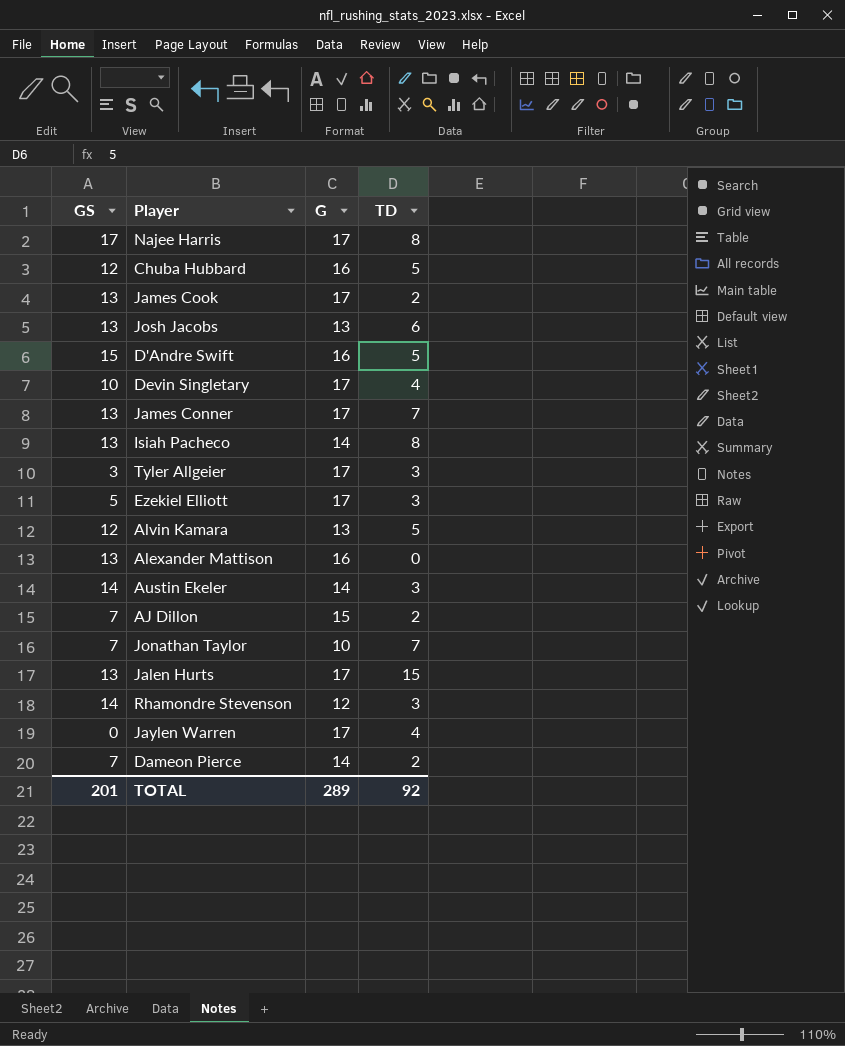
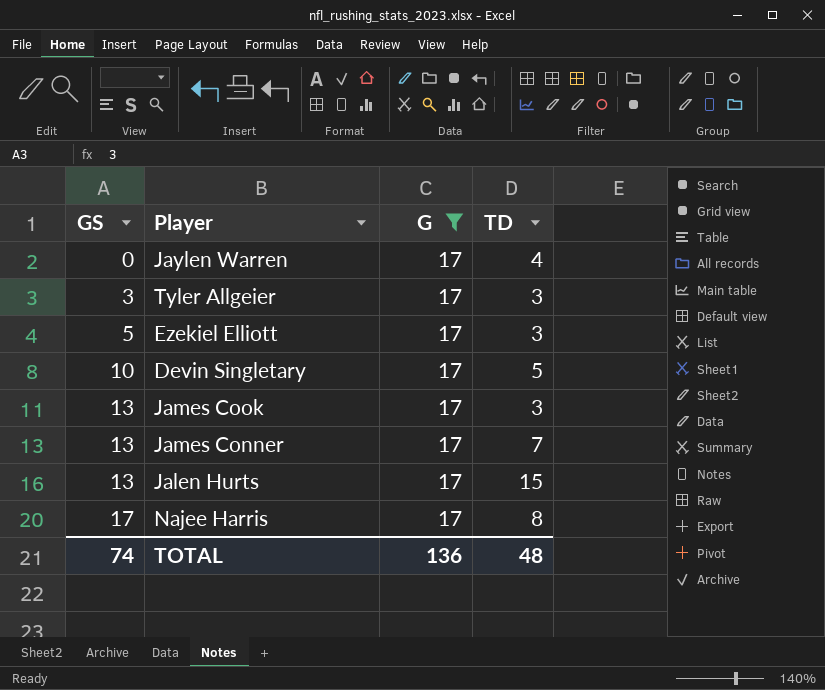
filter: none -> G = 17
row order: none -> GS ascending
Devin Singletary | TD: 4 -> 5
James Cook | TD: 2 -> 3
TOTAL | GS: 201 -> 74
TOTAL | G: 289 -> 136
TOTAL | TD: 92 -> 48

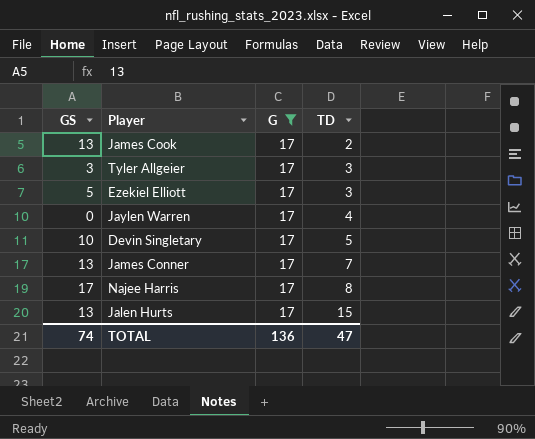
row order: GS ascending -> TD ascending
James Cook | TD: 3 -> 2
TOTAL | TD: 48 -> 47

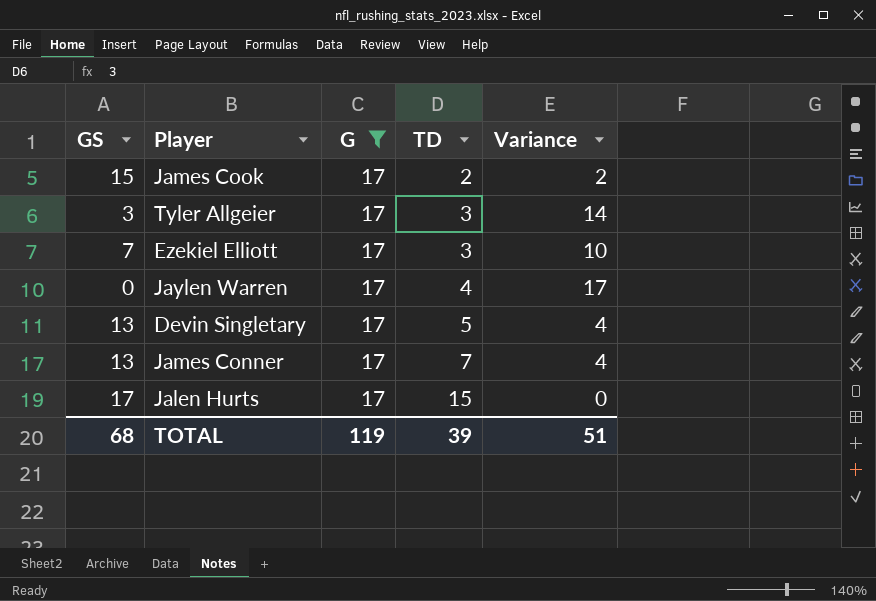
column Variance | formula: none -> [G] - [GS]
row Najee Harris: 17 | 17 | 8 -> none
James Cook | GS: 13 -> 15
Ezekiel Elliott | GS: 5 -> 7
Devin Singletary | GS: 10 -> 13
Jalen Hurts | GS: 13 -> 17
TOTAL | GS: 74 -> 68
TOTAL | G: 136 -> 119
TOTAL | TD: 47 -> 39

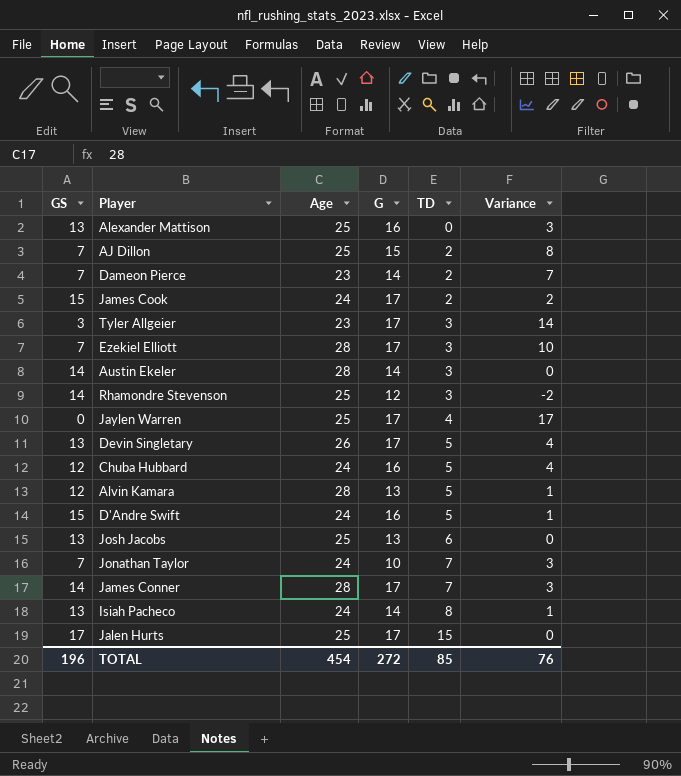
filter: G = 17 -> none
column Age | position: none -> 3
James Conner | GS: 13 -> 14
James Conner | Variance: 4 -> 3
TOTAL | GS: 68 -> 196
TOTAL | G: 119 -> 272
TOTAL | TD: 39 -> 85
TOTAL | Variance: 51 -> 76

